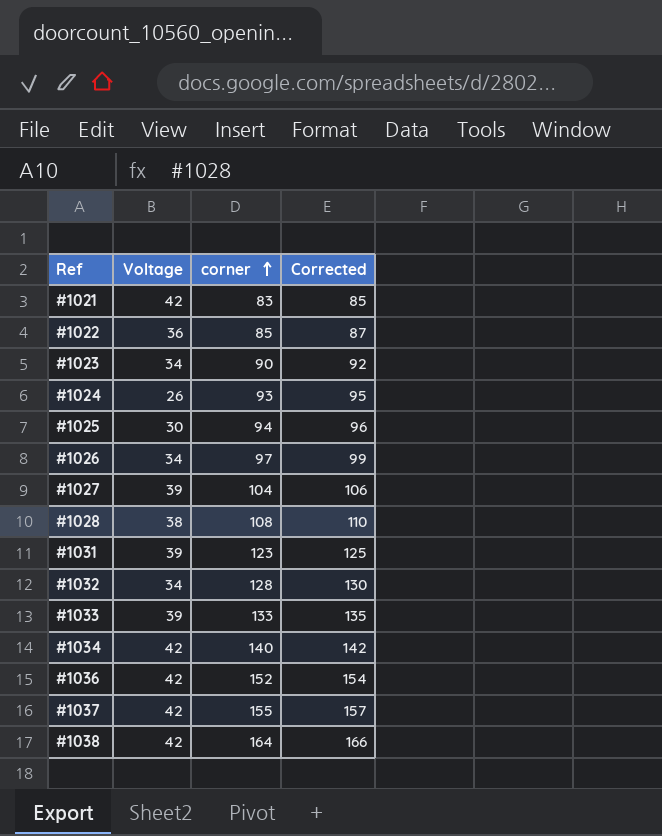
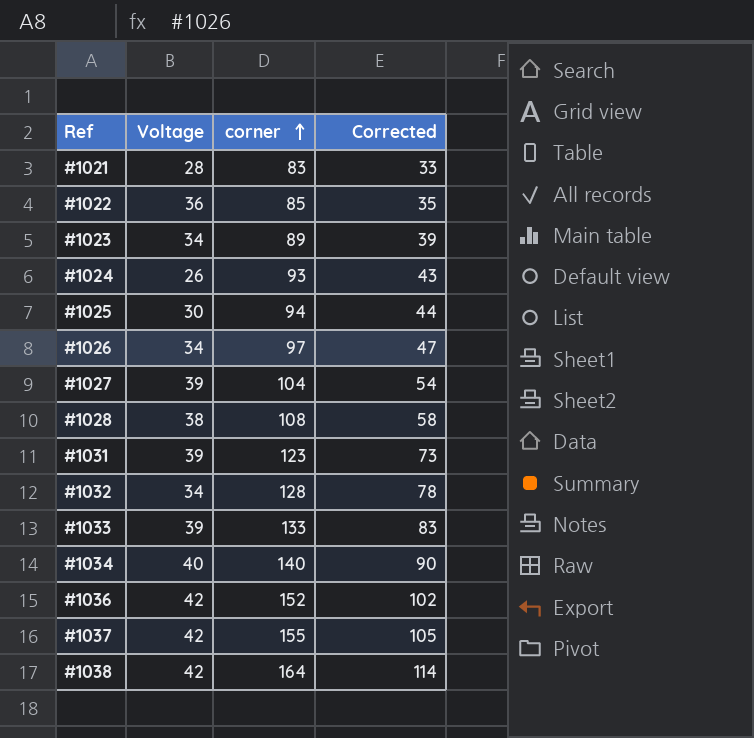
column Corrected | formula: [corner] + 2 -> [corner] - 50
#1021 | Voltage: 42 -> 28
#1023 | corner: 90 -> 89
#1034 | Voltage: 42 -> 40

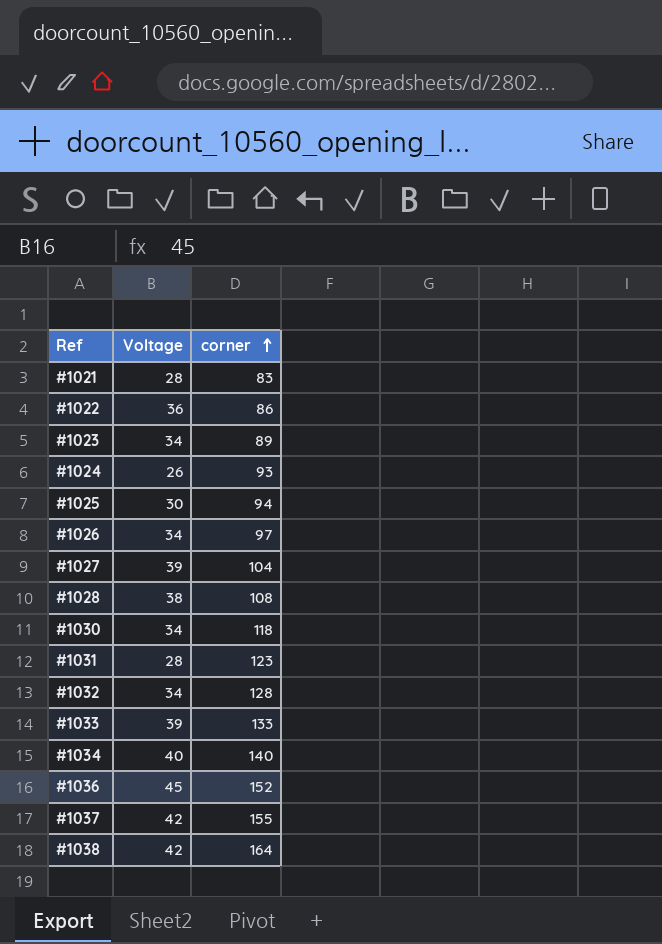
column Corrected | formula: [corner] - 50 -> none
#1022 | corner: 85 -> 86
row #1030: none -> 34 | 118
#1031 | Voltage: 39 -> 28
#1036 | Voltage: 42 -> 45

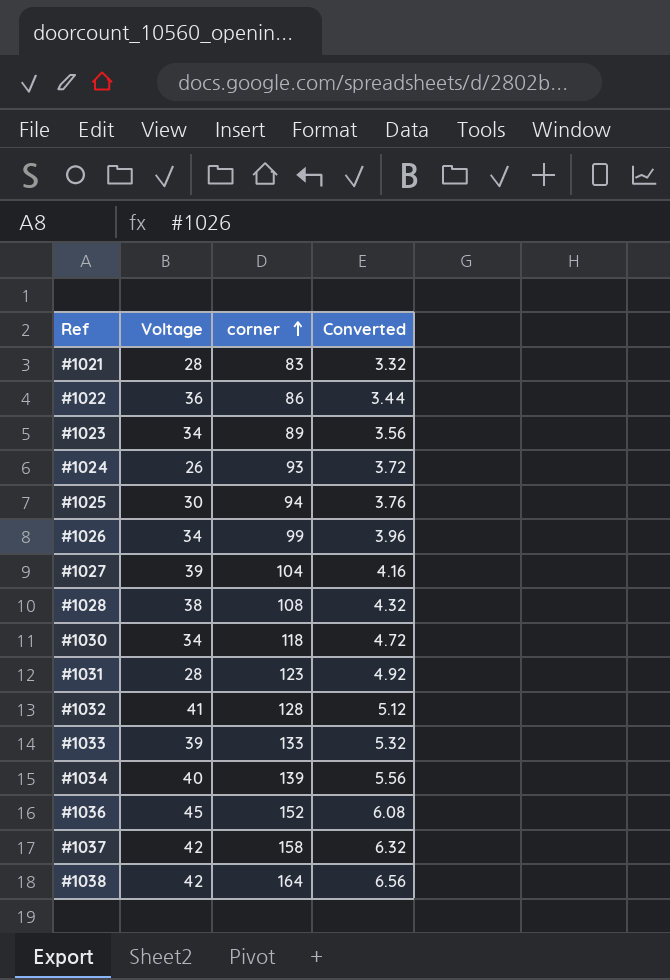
column Converted | formula: none -> [corner] * 0.04
#1026 | corner: 97 -> 99
#1032 | Voltage: 34 -> 41
#1034 | corner: 140 -> 139
#1037 | corner: 155 -> 158

